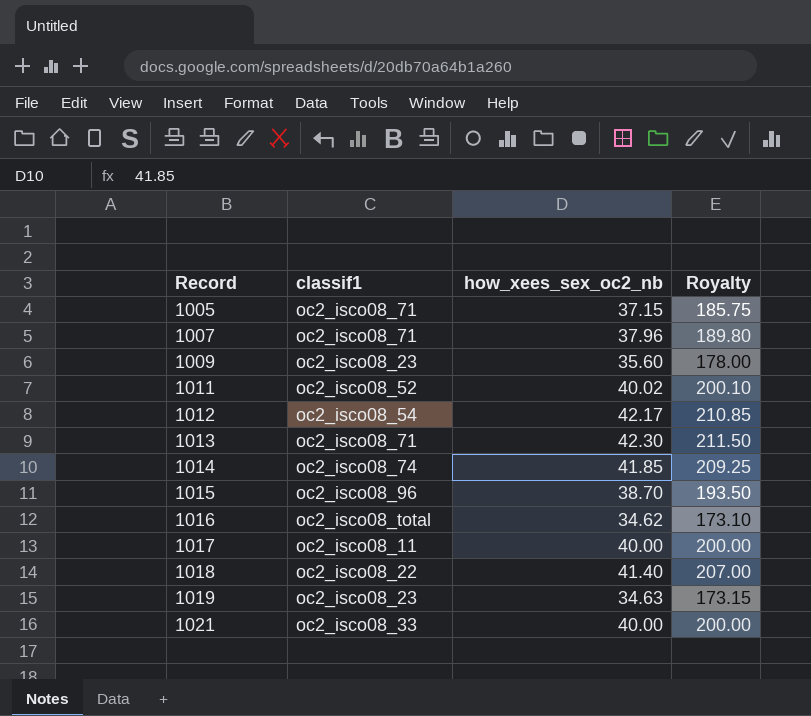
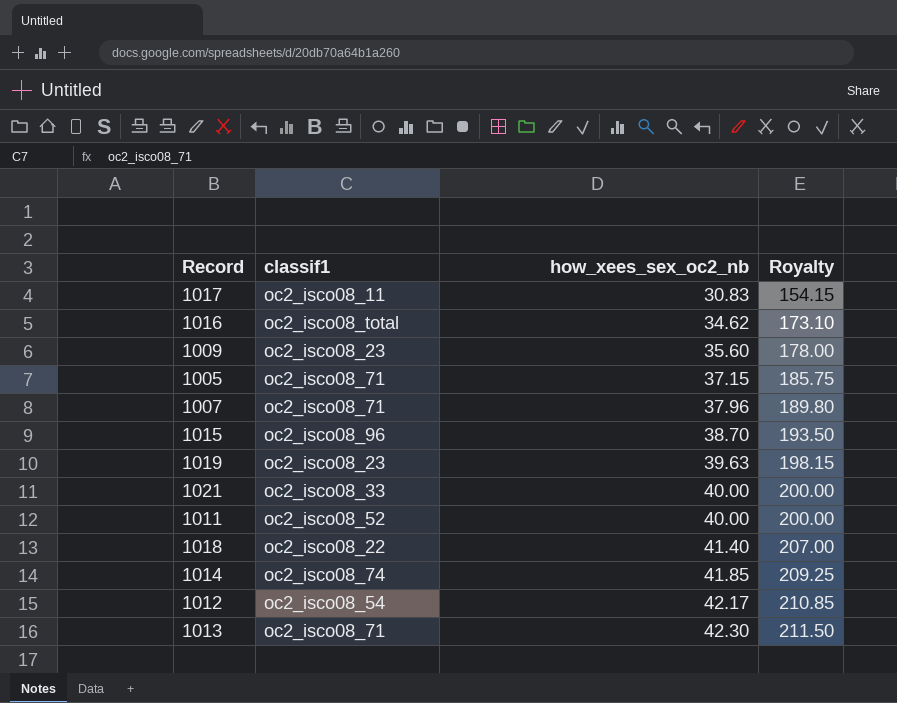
row order: Record ascending -> how_xees_sex_oc2_nb ascending
1017 | how_xees_sex_oc2_nb: 40.00 -> 30.83
1017 | Royalty: 200.00 -> 154.15
1019 | how_xees_sex_oc2_nb: 34.63 -> 39.63
1019 | Royalty: 173.15 -> 198.15
1011 | how_xees_sex_oc2_nb: 40.02 -> 40.00
1011 | Royalty: 200.10 -> 200.00

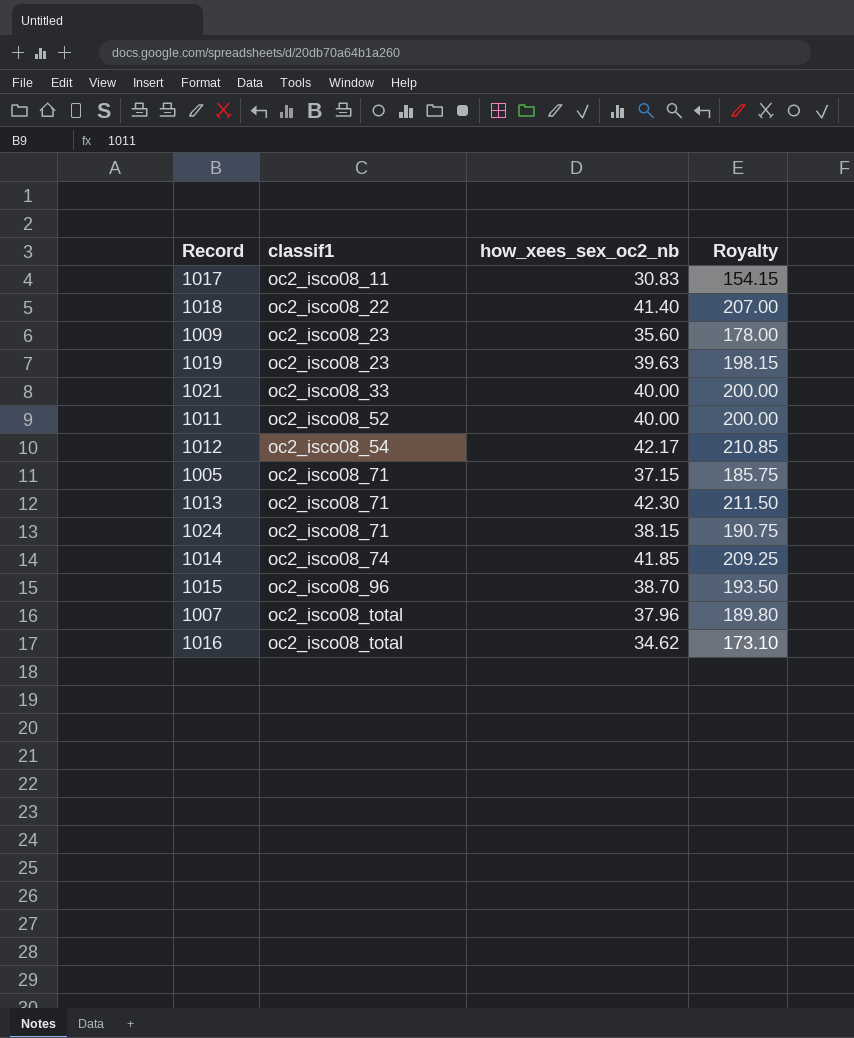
row order: how_xees_sex_oc2_nb ascending -> classif1 ascending
row 1024: none -> oc2_isco08_71 | 38.15 | 190.75
1007 | classif1: oc2_isco08_71 -> oc2_isco08_total

